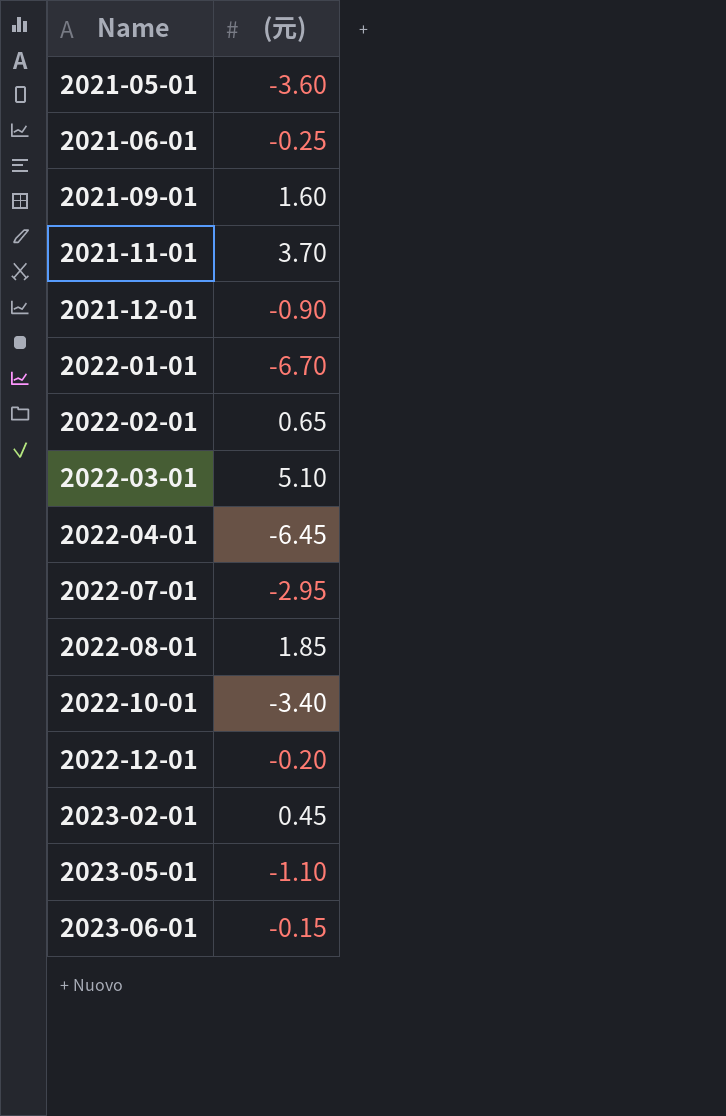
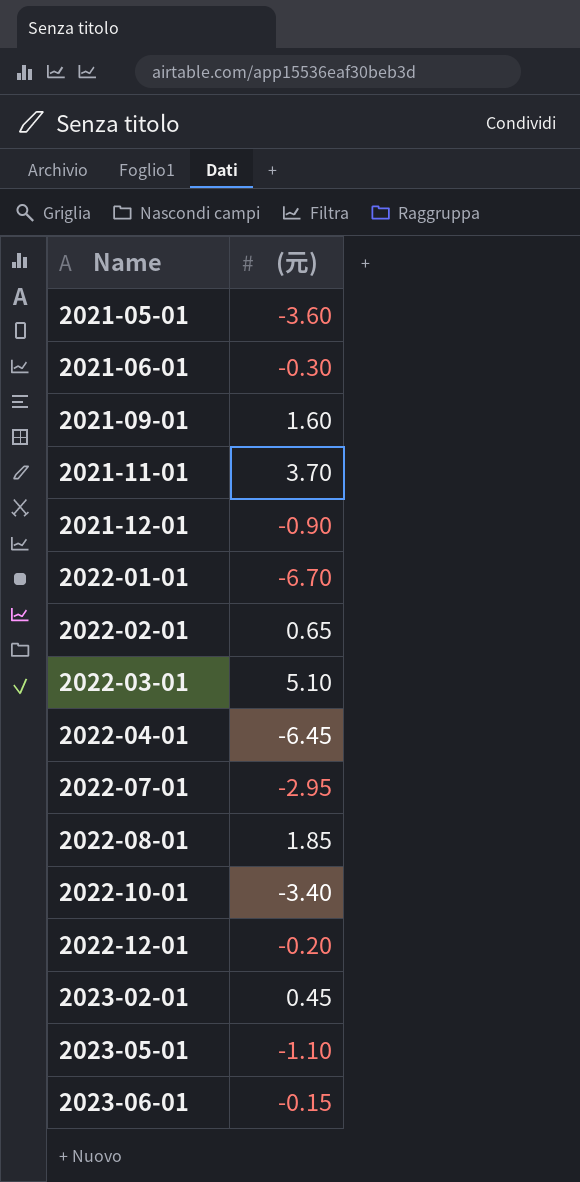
2021-06-01 | (元): -0.25 -> -0.30

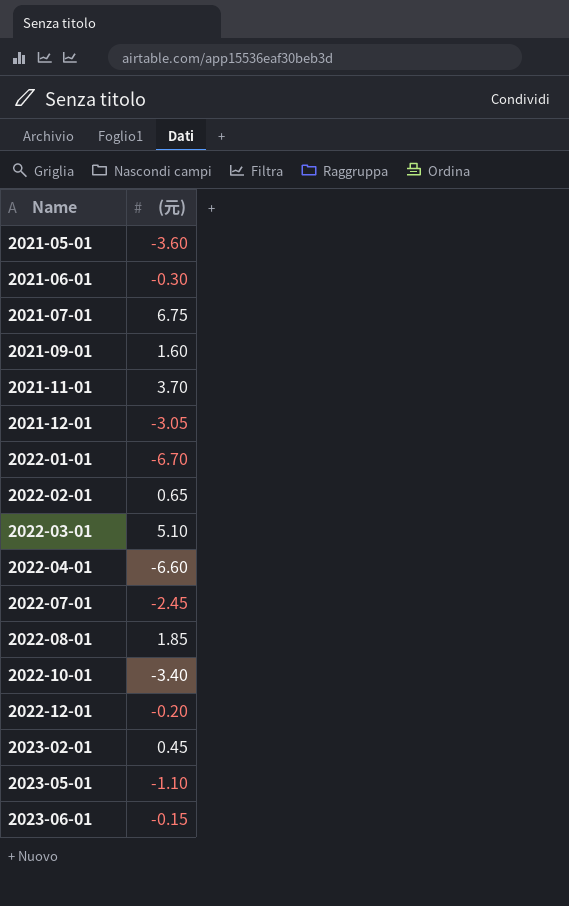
row 2021-07-01: none -> 6.75
2021-12-01 | (元): -0.90 -> -3.05
2022-04-01 | (元): -6.45 -> -6.60
2022-07-01 | (元): -2.95 -> -2.45

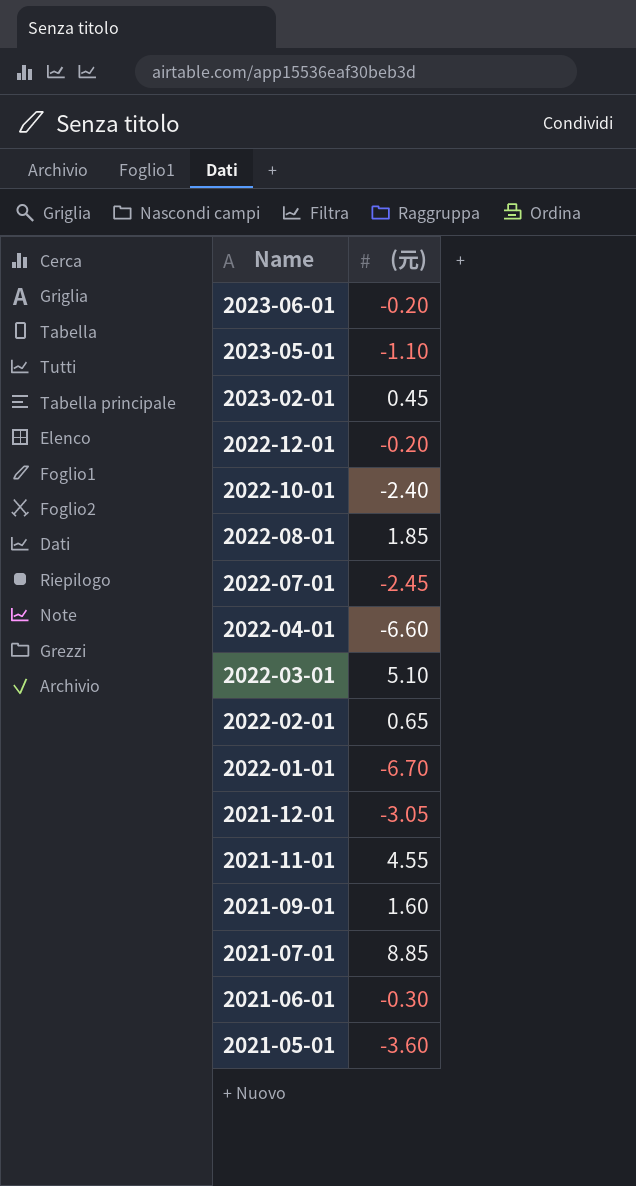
row order: Name ascending -> Name descending
2023-06-01 | (元): -0.15 -> -0.20
2022-10-01 | (元): -3.40 -> -2.40
2021-11-01 | (元): 3.70 -> 4.55
2021-07-01 | (元): 6.75 -> 8.85

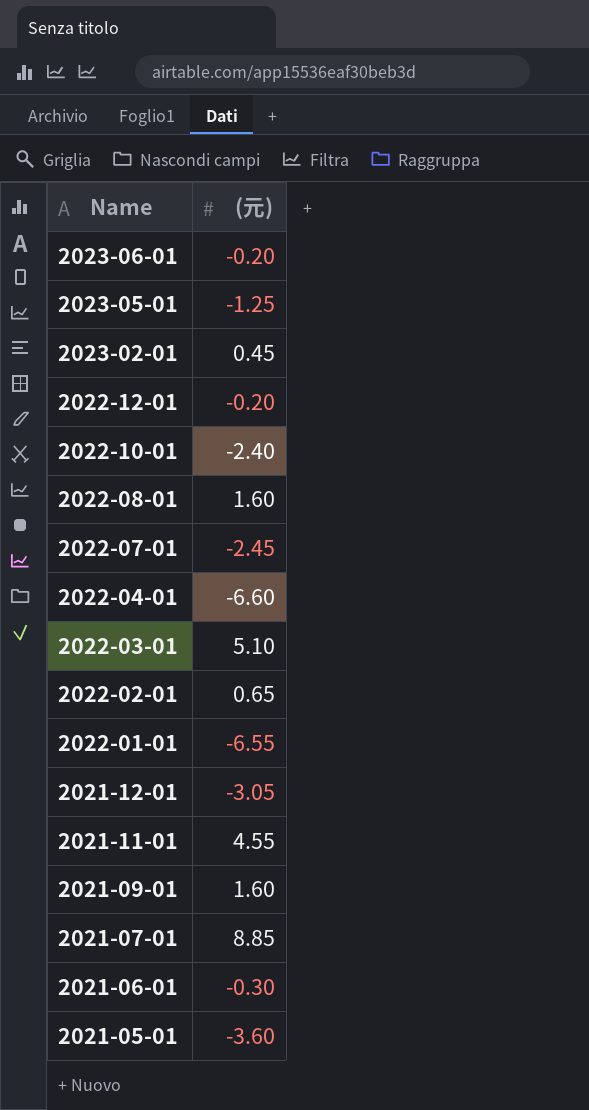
2023-05-01 | (元): -1.10 -> -1.25
2022-08-01 | (元): 1.85 -> 1.60
2022-01-01 | (元): -6.70 -> -6.55

